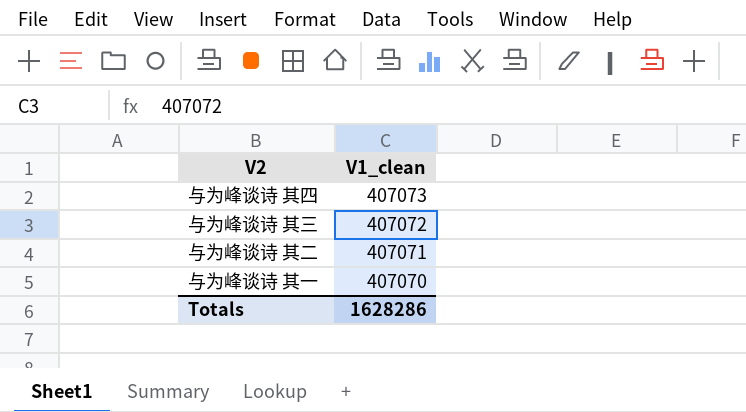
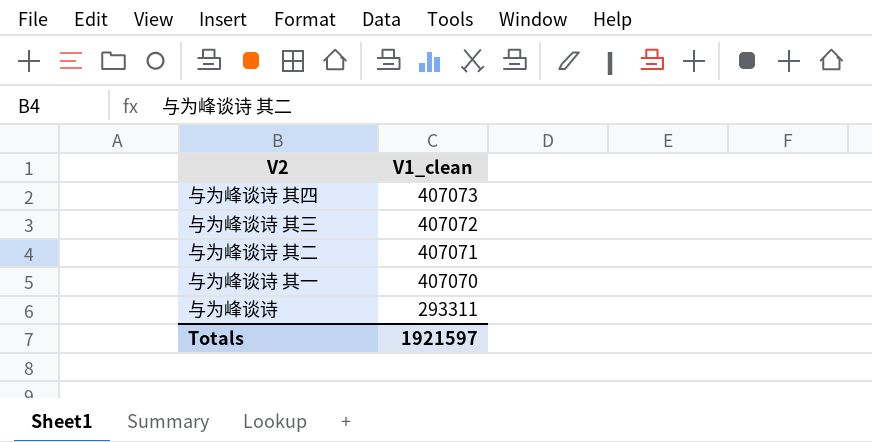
row 与为峰谈诗: none -> 293311
Totals | V1_clean: 1628286 -> 1921597

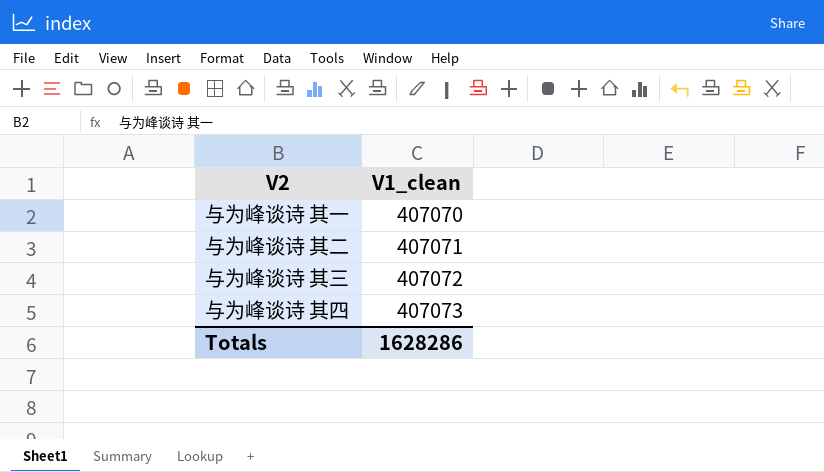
row order: V1_clean descending -> V1_clean ascending
row 与为峰谈诗: 293311 -> none
Totals | V1_clean: 1921597 -> 1628286

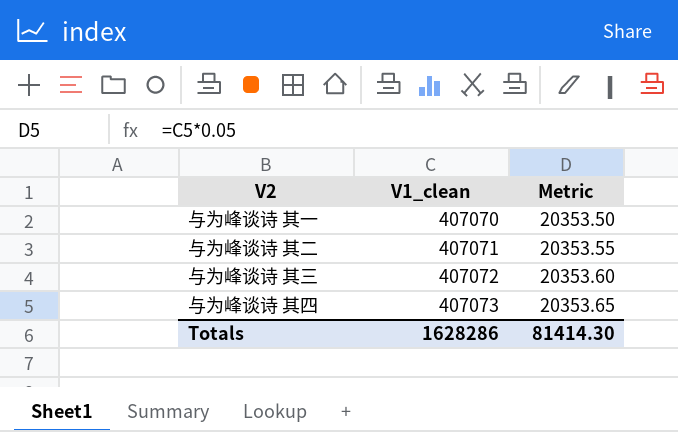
column Metric | formula: none -> [V1_clean] * 0.05

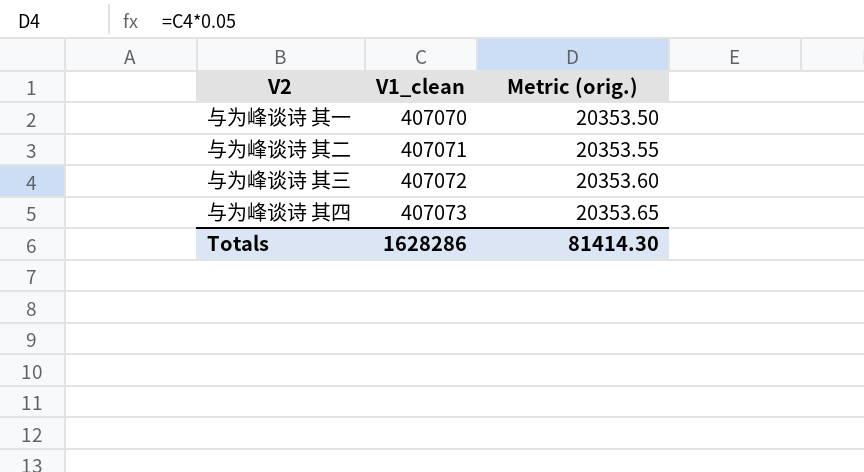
column name: Metric -> Metric (orig.)

